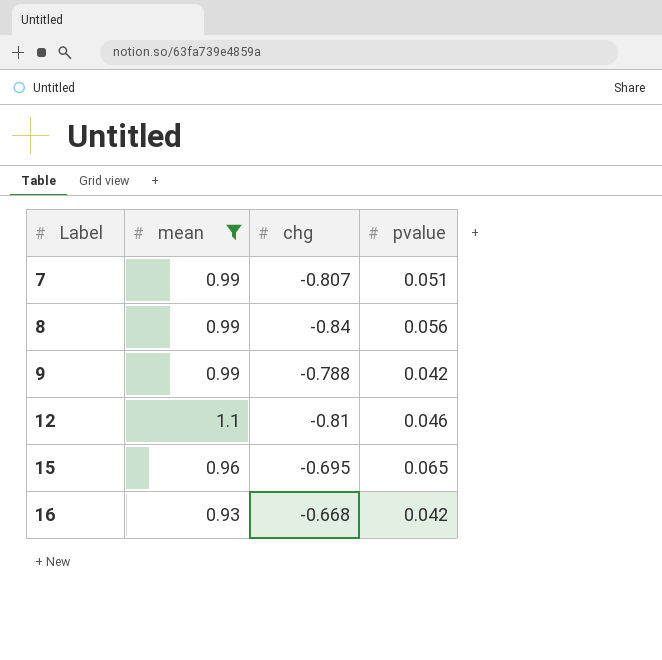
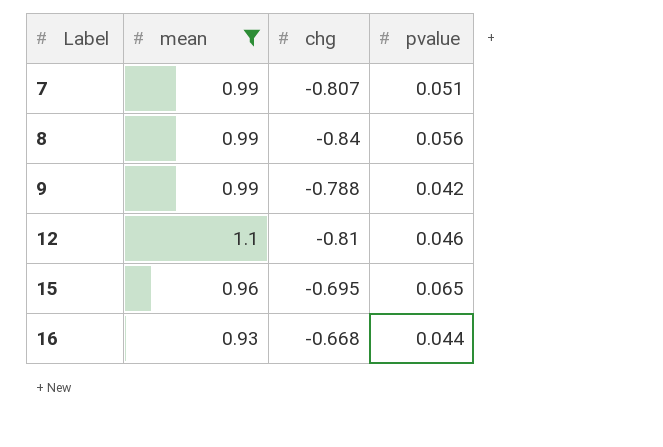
16 | pvalue: 0.042 -> 0.044

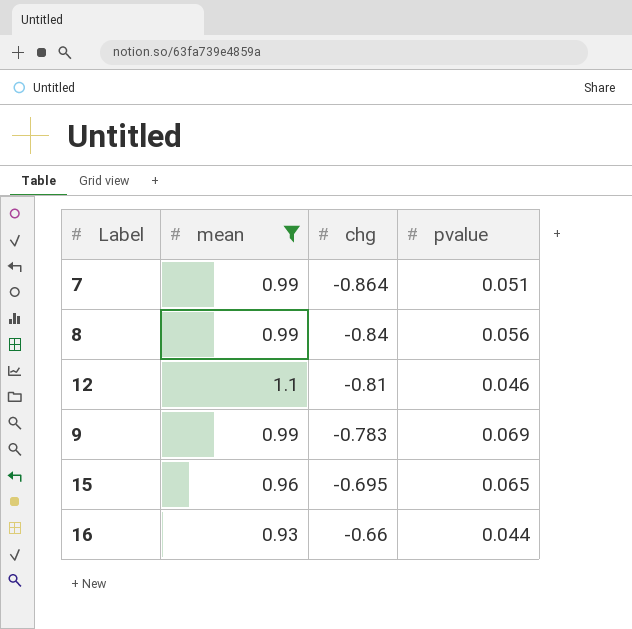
row order: Label ascending -> chg ascending
7 | chg: -0.807 -> -0.864
9 | chg: -0.788 -> -0.783
9 | pvalue: 0.042 -> 0.069
16 | chg: -0.668 -> -0.66

